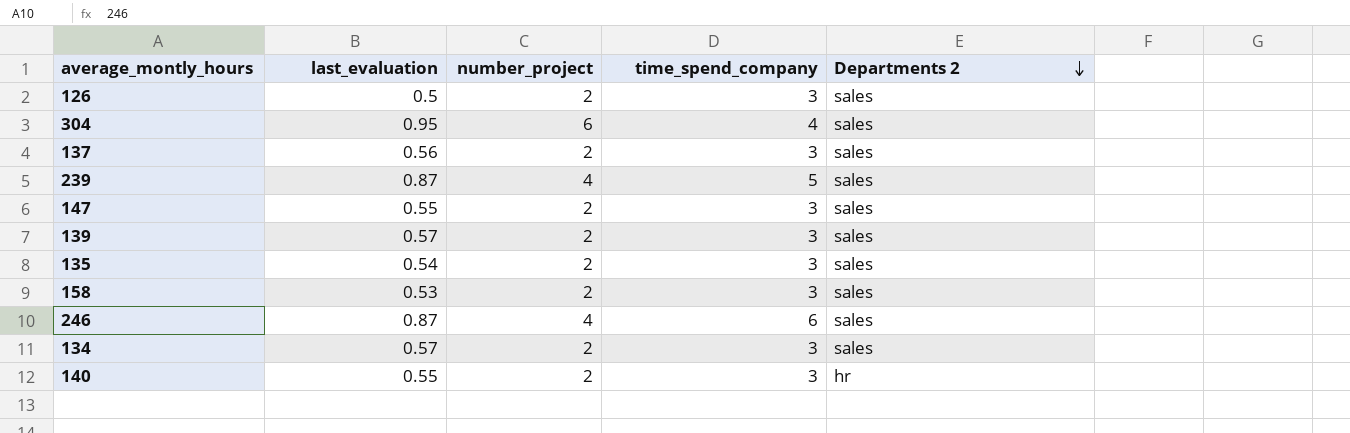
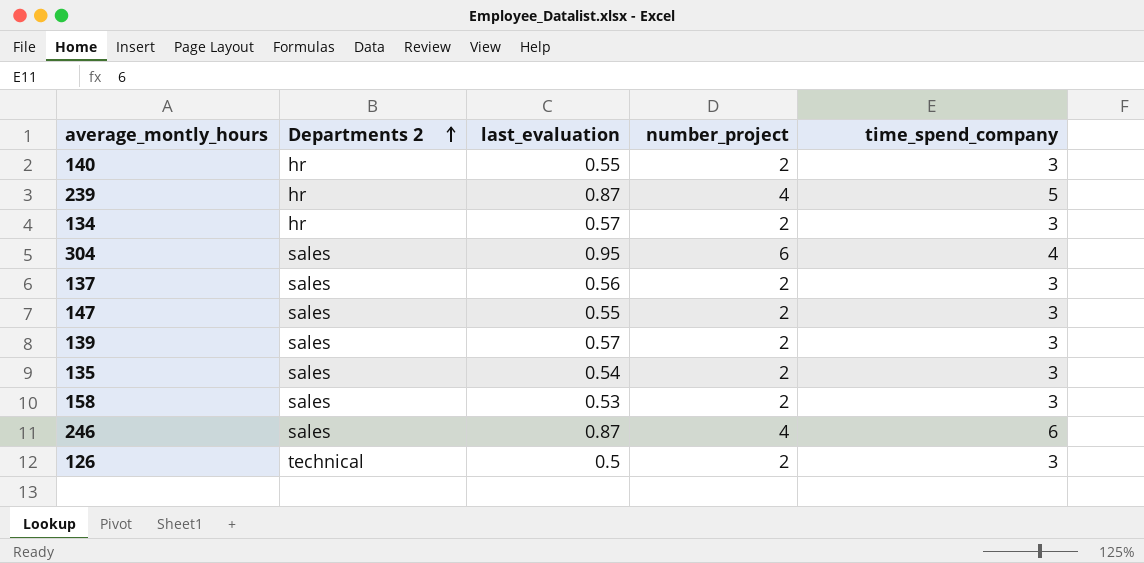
row order: Departments 2 descending -> Departments 2 ascending
column Departments 2 | position: 5 -> 2
239 | Departments 2: sales -> hr
134 | Departments 2: sales -> hr
126 | Departments 2: sales -> technical

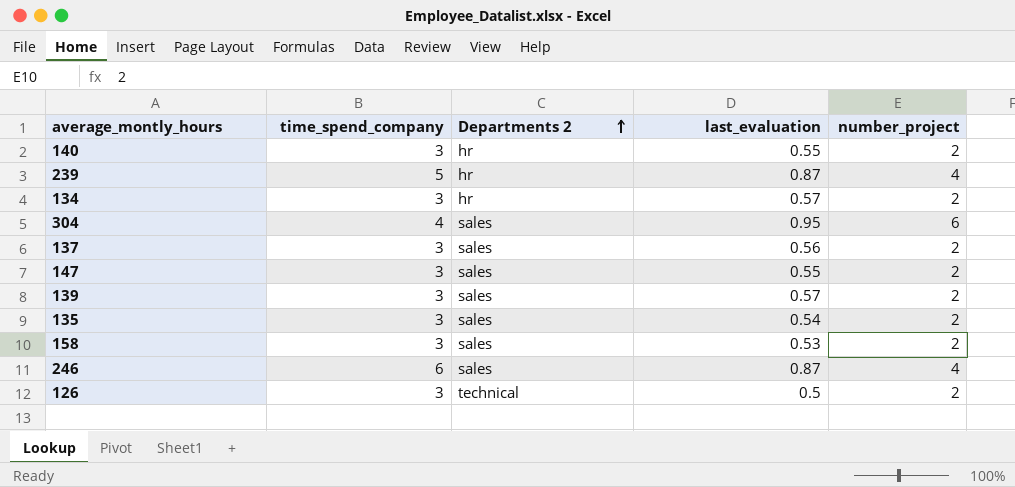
column time_spend_company | position: 5 -> 2

